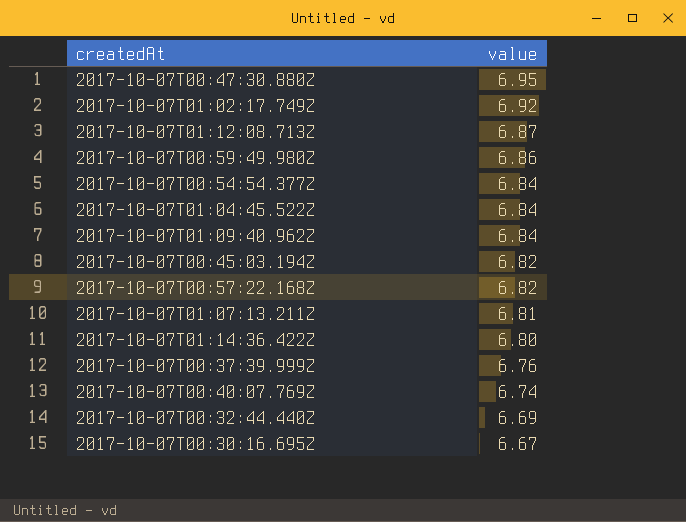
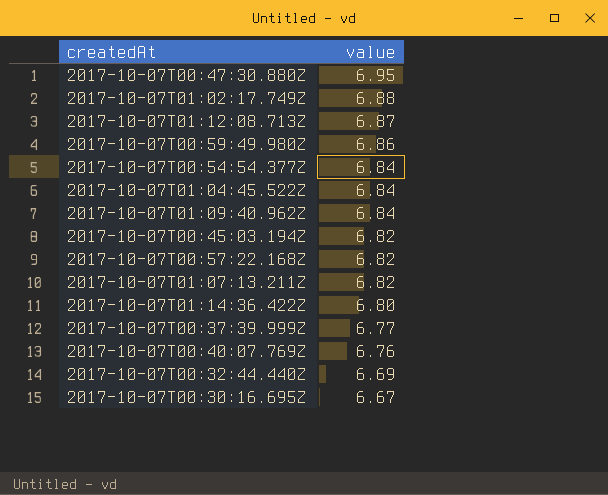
2017-10-07T01:02:17.749Z | value: 6.92 -> 6.88
2017-10-07T01:07:13.211Z | value: 6.81 -> 6.82
2017-10-07T00:37:39.999Z | value: 6.76 -> 6.77
2017-10-07T00:40:07.769Z | value: 6.74 -> 6.76

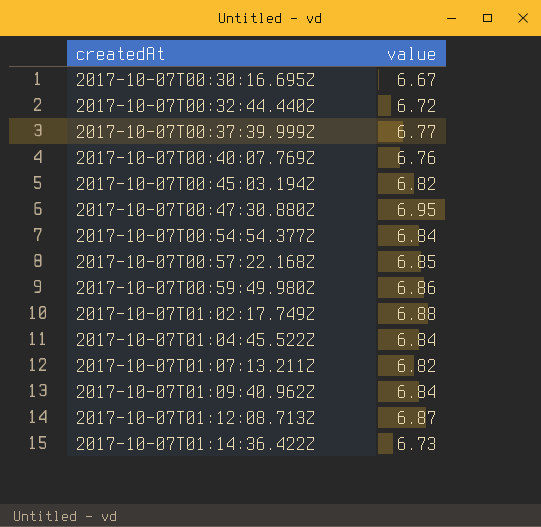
row order: value descending -> createdAt ascending
2017-10-07T00:32:44.440Z | value: 6.69 -> 6.72
2017-10-07T00:57:22.168Z | value: 6.82 -> 6.85
2017-10-07T01:14:36.422Z | value: 6.80 -> 6.73

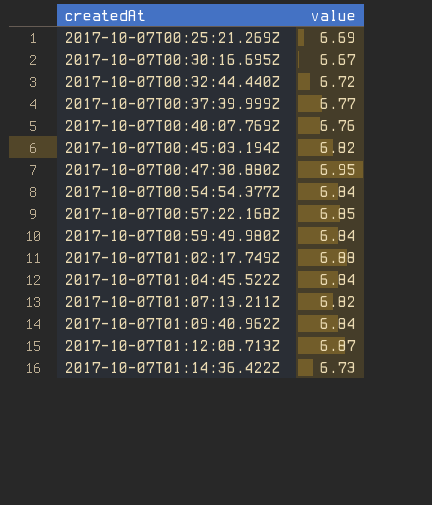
row 2017-10-07T00:25:21.269Z: none -> 6.69
2017-10-07T00:59:49.980Z | value: 6.86 -> 6.84

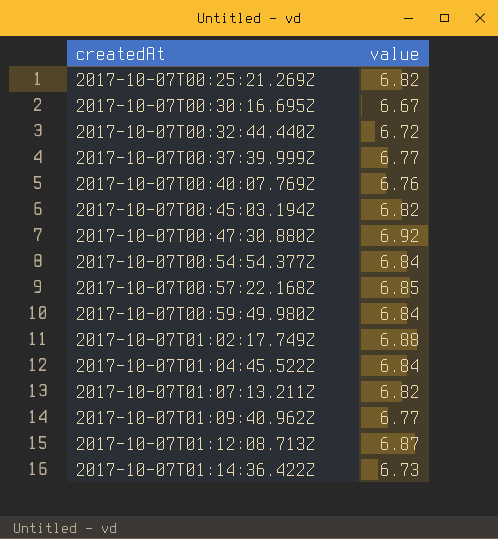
2017-10-07T00:25:21.269Z | value: 6.69 -> 6.82
2017-10-07T00:47:30.880Z | value: 6.95 -> 6.92
2017-10-07T01:09:40.962Z | value: 6.84 -> 6.77

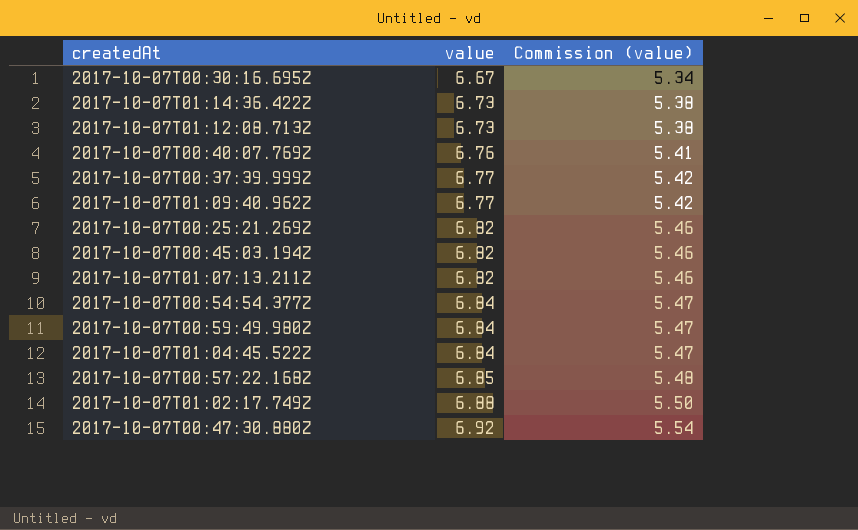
row order: createdAt ascending -> value ascending
column Commission (value) | formula: none -> [value] * 0.8
row 2017-10-07T00:32:44.440Z: 6.72 -> none
2017-10-07T01:12:08.713Z | value: 6.87 -> 6.73

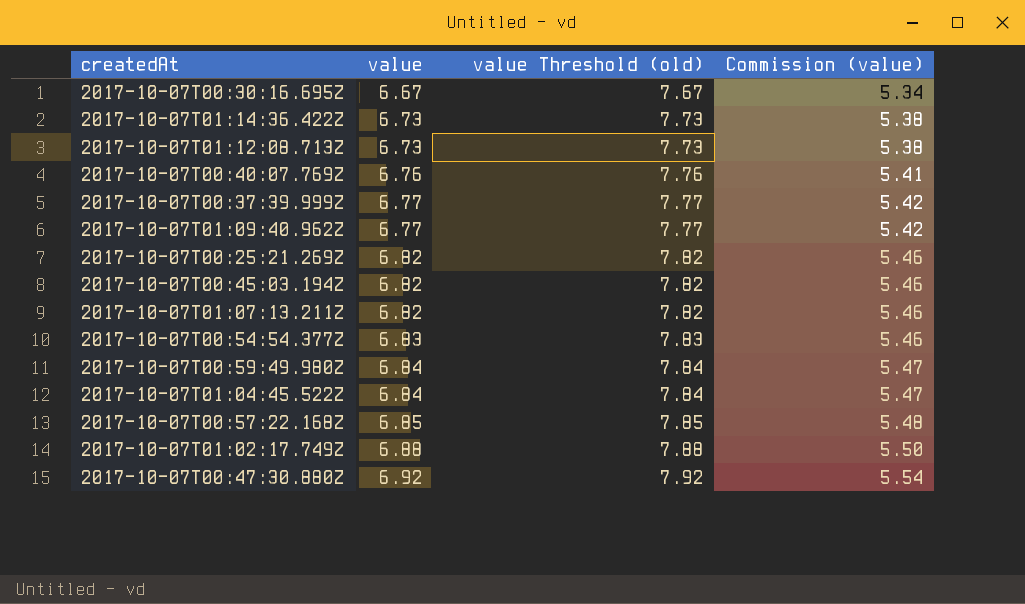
column value Threshold (old) | formula: none -> [value] + 1
2017-10-07T00:54:54.377Z | value: 6.84 -> 6.83
2017-10-07T00:54:54.377Z | Commission (value): 5.47 -> 5.46

